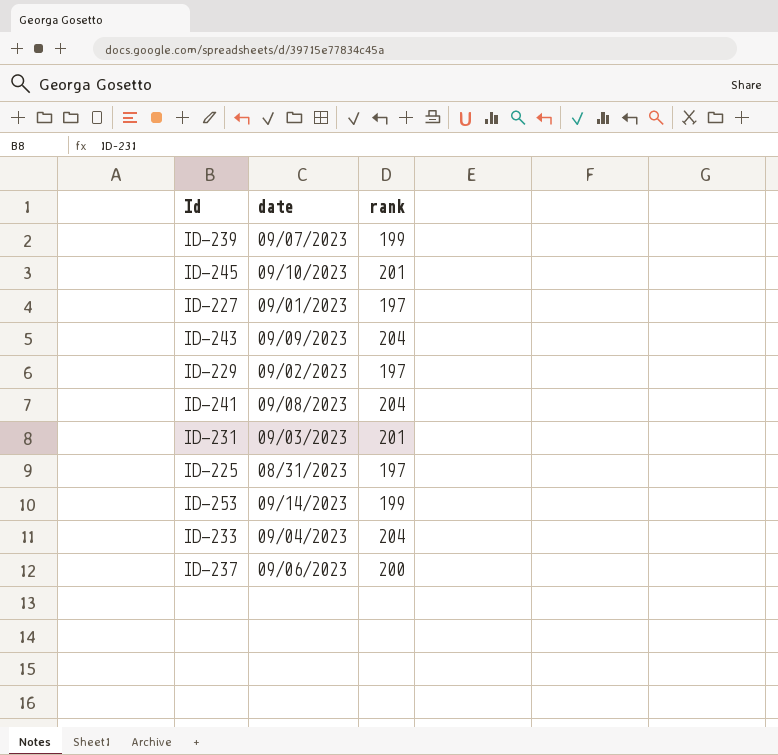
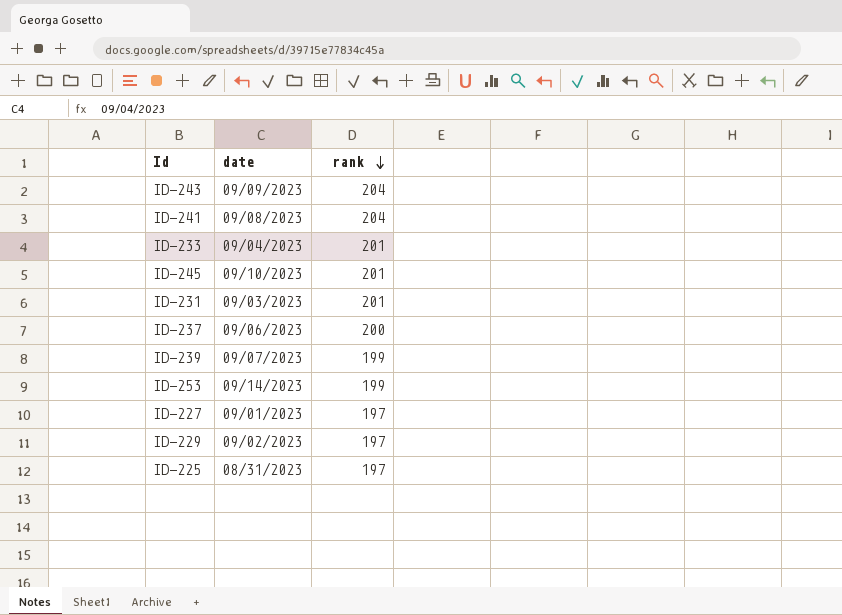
row order: none -> rank descending
ID-233 | rank: 204 -> 201

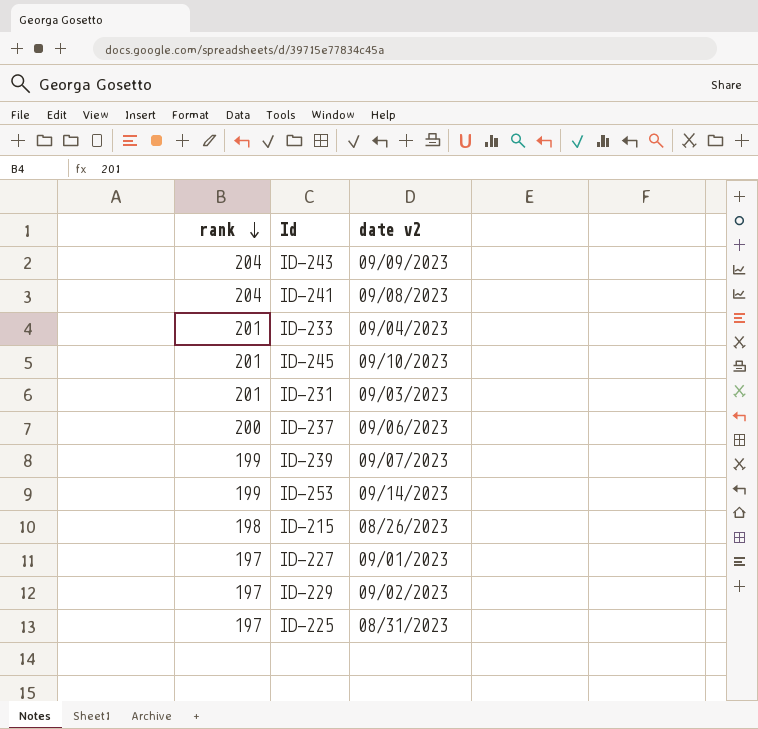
column rank | position: 3 -> 1
column name: date -> date v2
row ID-215: none -> 198 | 08/26/2023

